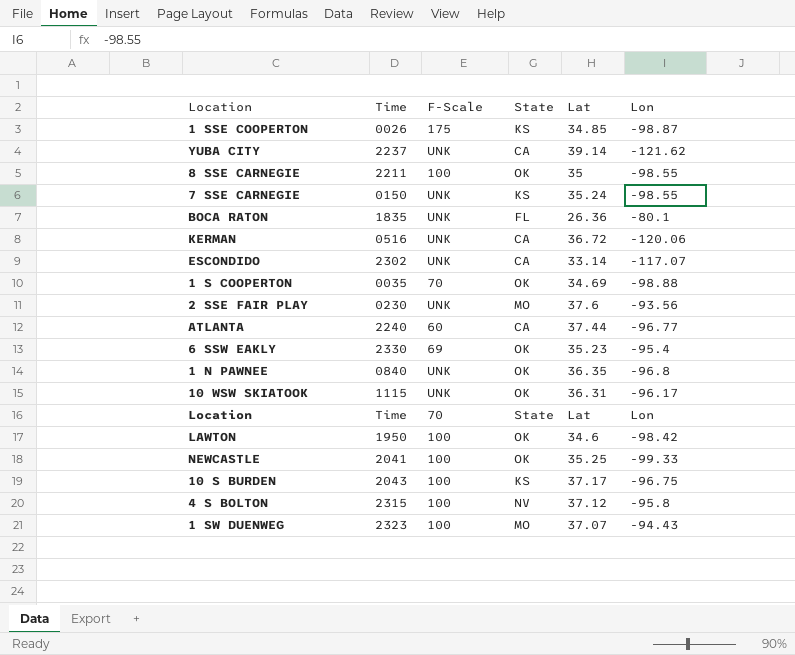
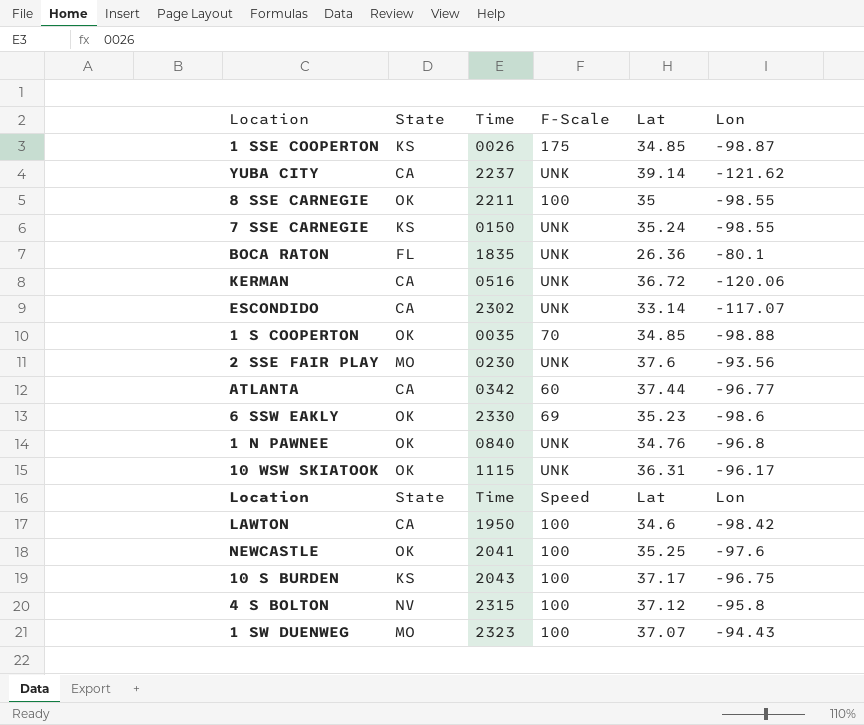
column State | position: 4 -> 2
1 S COOPERTON | Lat: 34.69 -> 34.85
ATLANTA | Time: 2240 -> 0342
6 SSW EAKLY | Lon: -95.4 -> -98.6
1 N PAWNEE | Lat: 36.35 -> 34.76
Location | F-Scale: 70 -> Speed
LAWTON | State: OK -> CA
NEWCASTLE | Lon: -99.33 -> -97.6

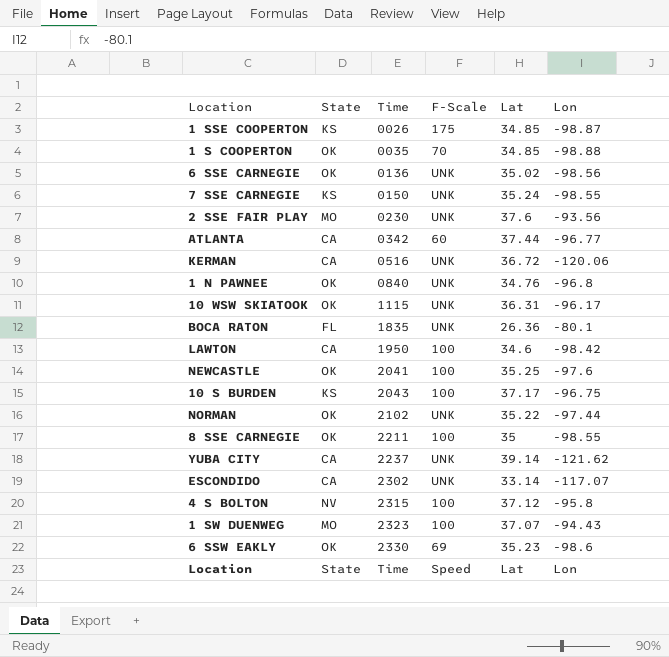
row order: none -> Time ascending
row 6 SSE CARNEGIE: none -> OK | 0136 | UNK | 35.02 | -98.56
row NORMAN: none -> OK | 2102 | UNK | 35.22 | -97.44

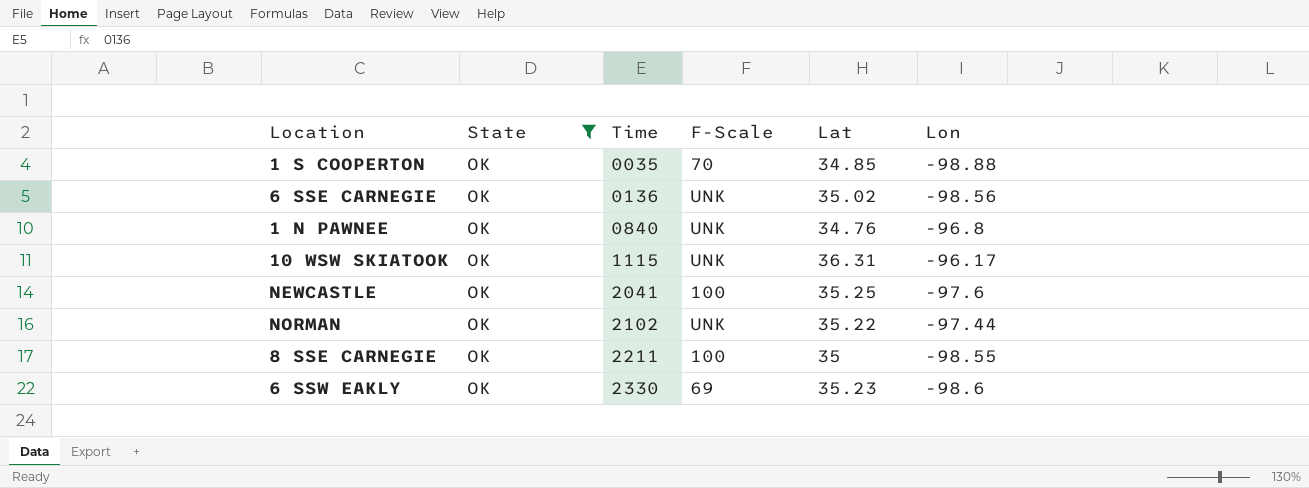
filter: none -> State = OK

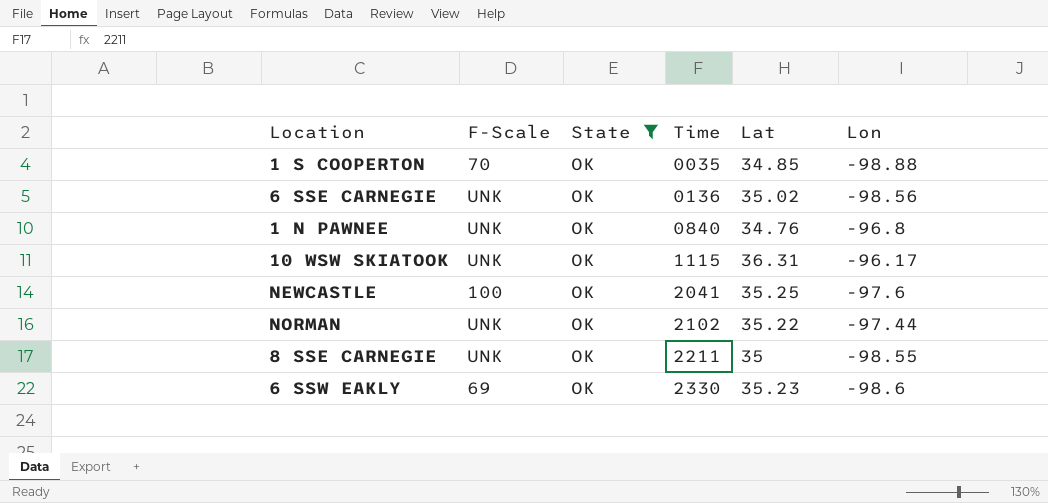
column F-Scale | position: 4 -> 2
8 SSE CARNEGIE | F-Scale: 100 -> UNK

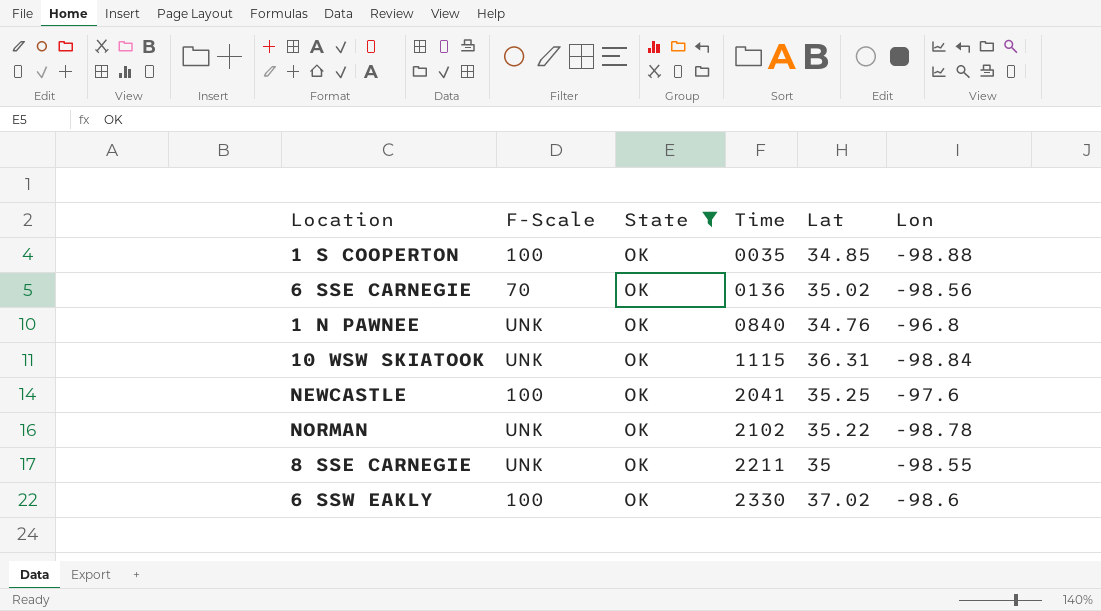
1 S COOPERTON | F-Scale: 70 -> 100
6 SSE CARNEGIE | F-Scale: UNK -> 70
10 WSW SKIATOOK | Lon: -96.17 -> -98.84
NORMAN | Lon: -97.44 -> -98.78
6 SSW EAKLY | F-Scale: 69 -> 100
6 SSW EAKLY | Lat: 35.23 -> 37.02

